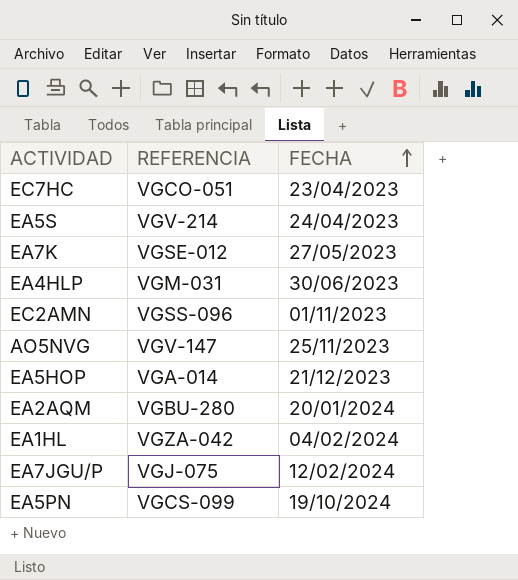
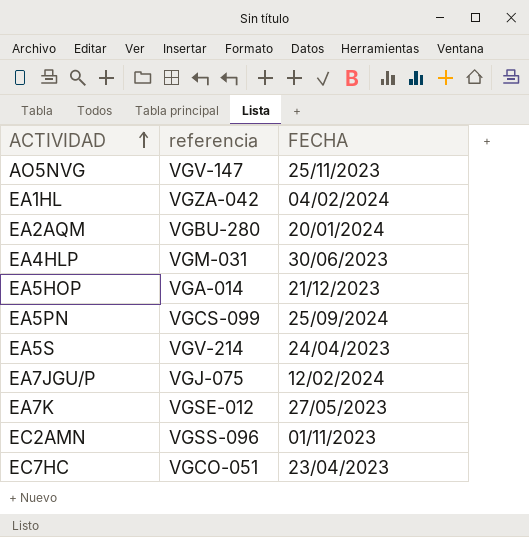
row order: FECHA ascending -> ACTIVIDAD ascending
column name: REFERENCIA -> referencia
EA5PN | FECHA: 19/10/2024 -> 25/09/2024

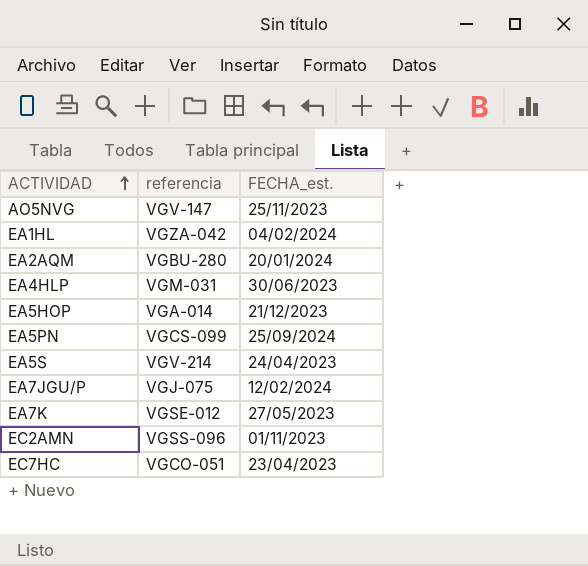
column name: FECHA -> FECHA_est.

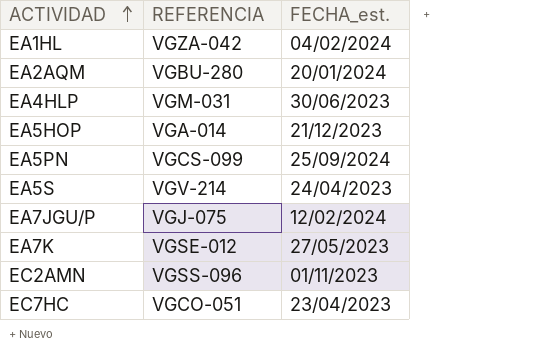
column name: referencia -> REFERENCIA
row AO5NVG: VGV-147 | 25/11/2023 -> none

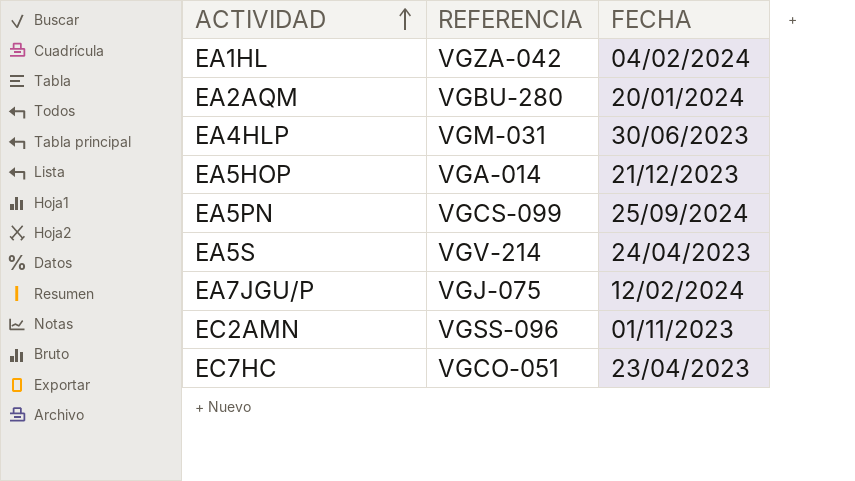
column name: FECHA_est. -> FECHA
row EA7K: VGSE-012 | 27/05/2023 -> none

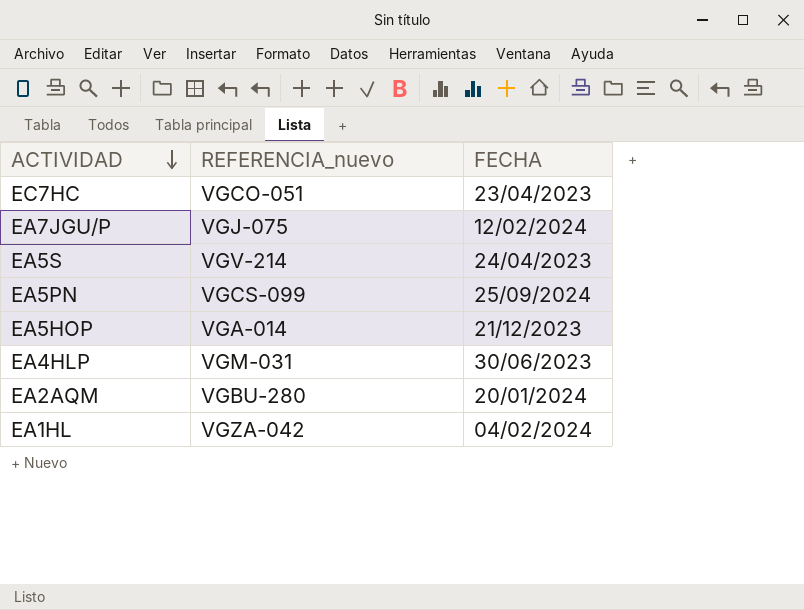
row order: ACTIVIDAD ascending -> ACTIVIDAD descending
column name: REFERENCIA -> REFERENCIA_nuevo
row EC2AMN: VGSS-096 | 01/11/2023 -> none

